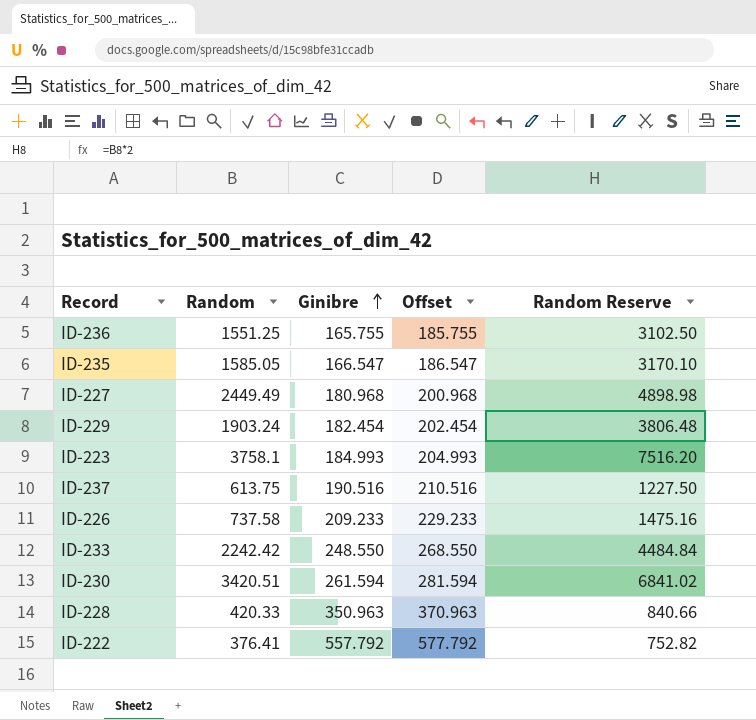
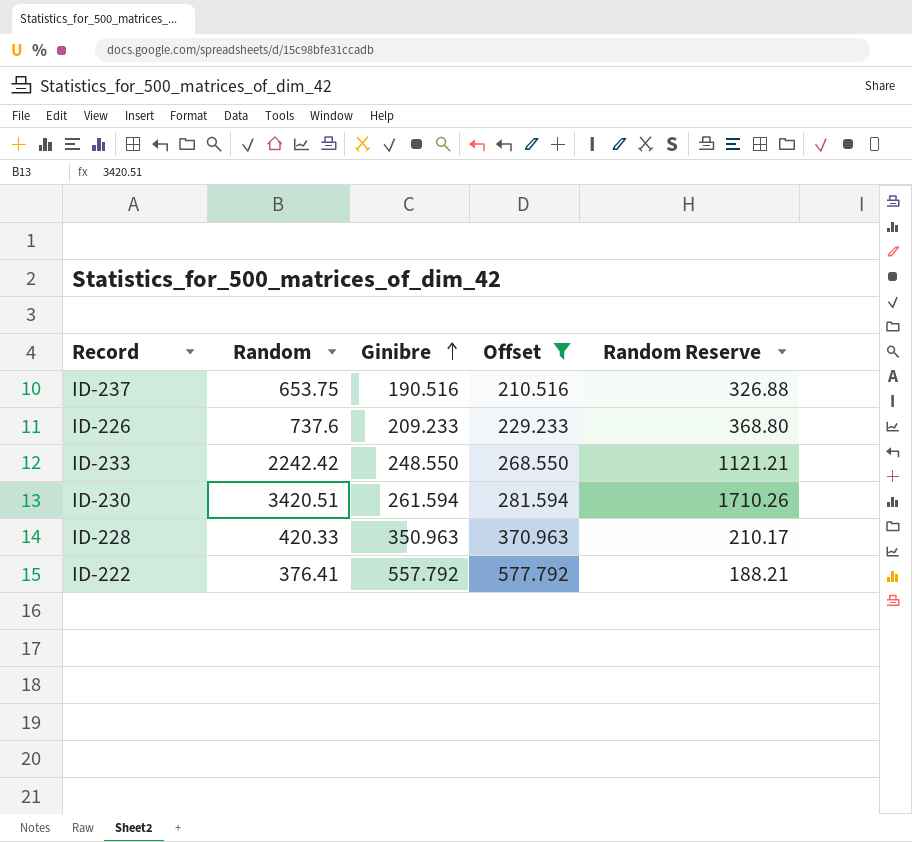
filter: none -> Offset >= 210.516
column Random Reserve | formula: [Random] * 2 -> [Random] * 0.5
ID-237 | Random: 613.75 -> 653.75
ID-226 | Random: 737.58 -> 737.6

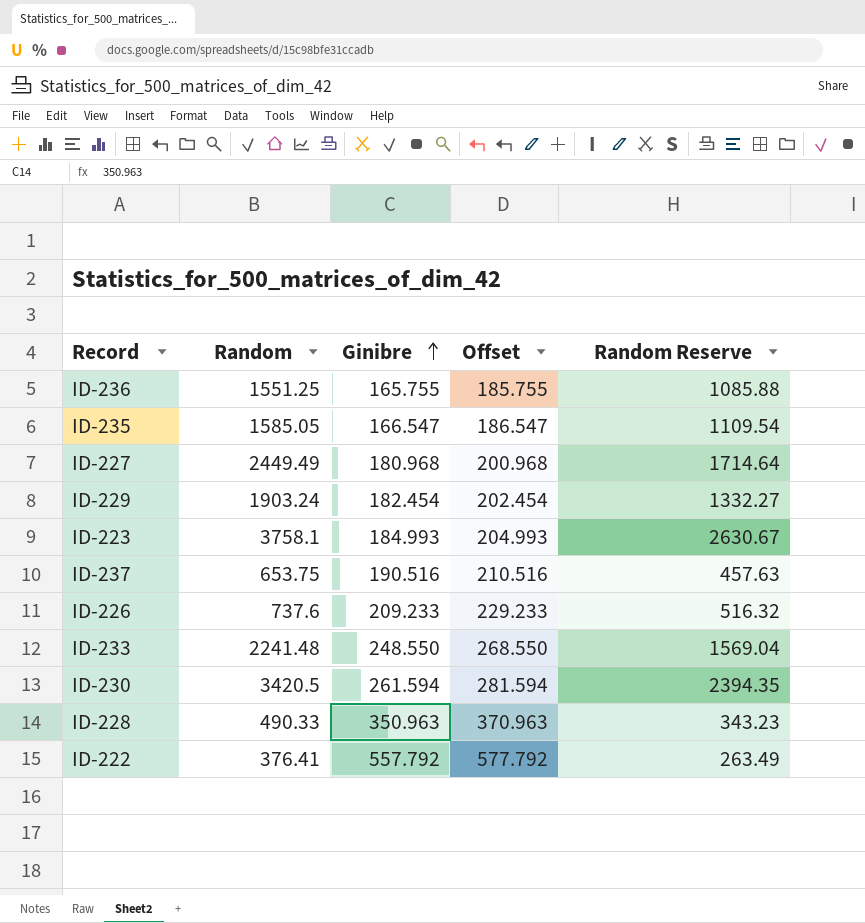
filter: Offset >= 210.516 -> none
column Random Reserve | formula: [Random] * 0.5 -> [Random] * 0.7
ID-233 | Random: 2242.42 -> 2241.48
ID-230 | Random: 3420.51 -> 3420.5
ID-228 | Random: 420.33 -> 490.33

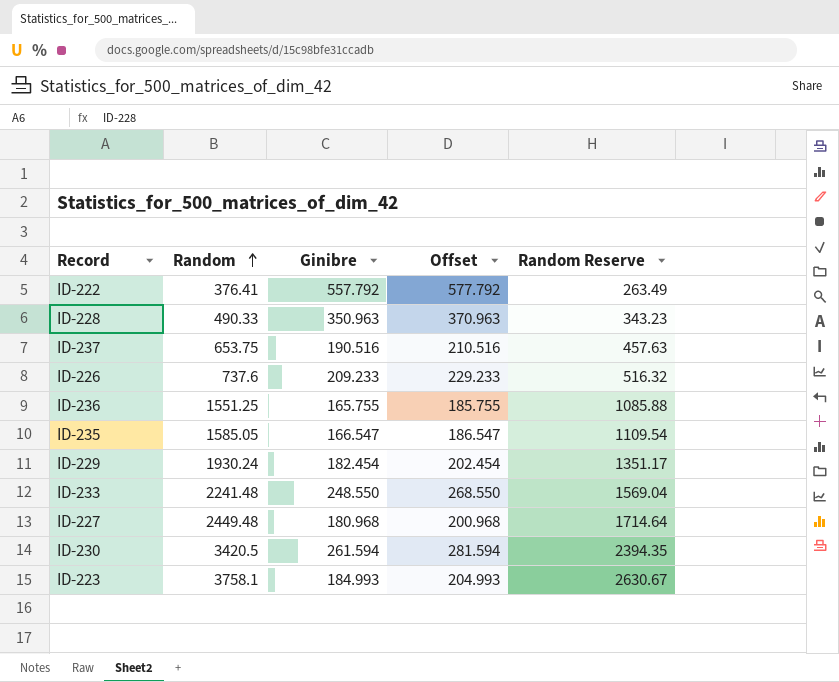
row order: Ginibre ascending -> Random ascending
ID-229 | Random: 1903.24 -> 1930.24
ID-229 | Random Reserve: 1332.27 -> 1351.17
ID-227 | Random: 2449.49 -> 2449.48

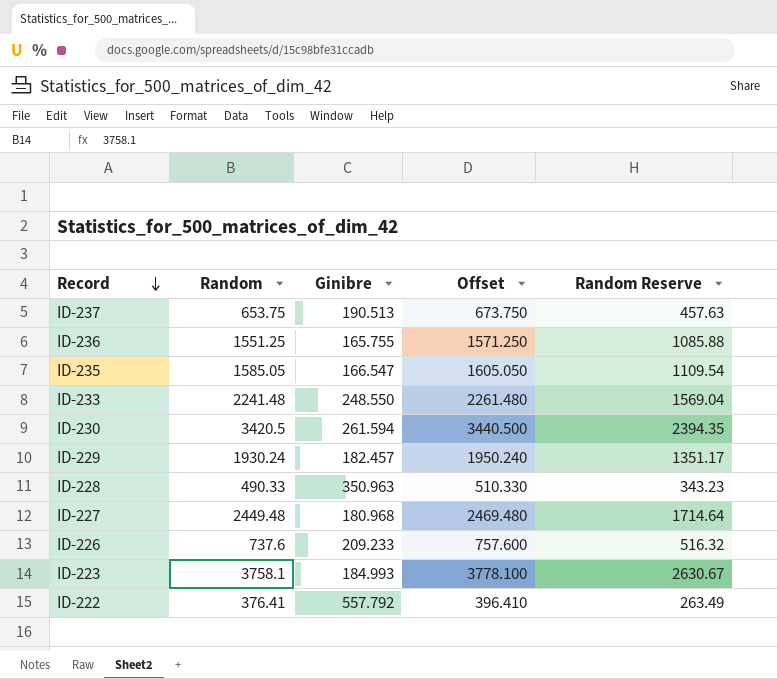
row order: Random ascending -> Record descending
column Offset | formula: [Ginibre] + 20 -> [Random] + 20
ID-237 | Ginibre: 190.516 -> 190.513
ID-229 | Ginibre: 182.454 -> 182.457

